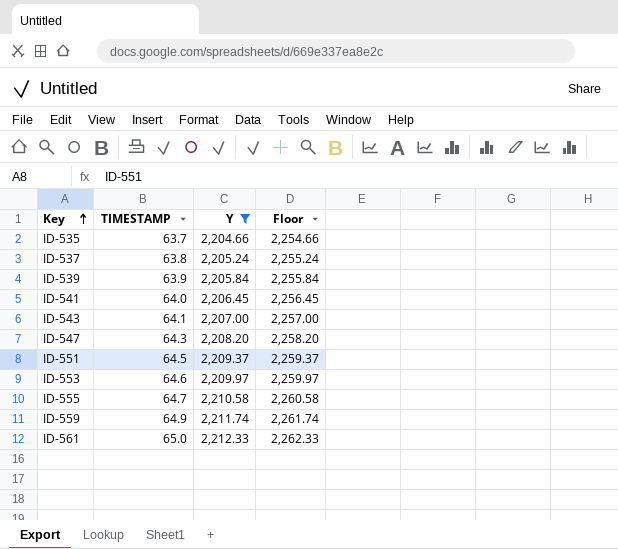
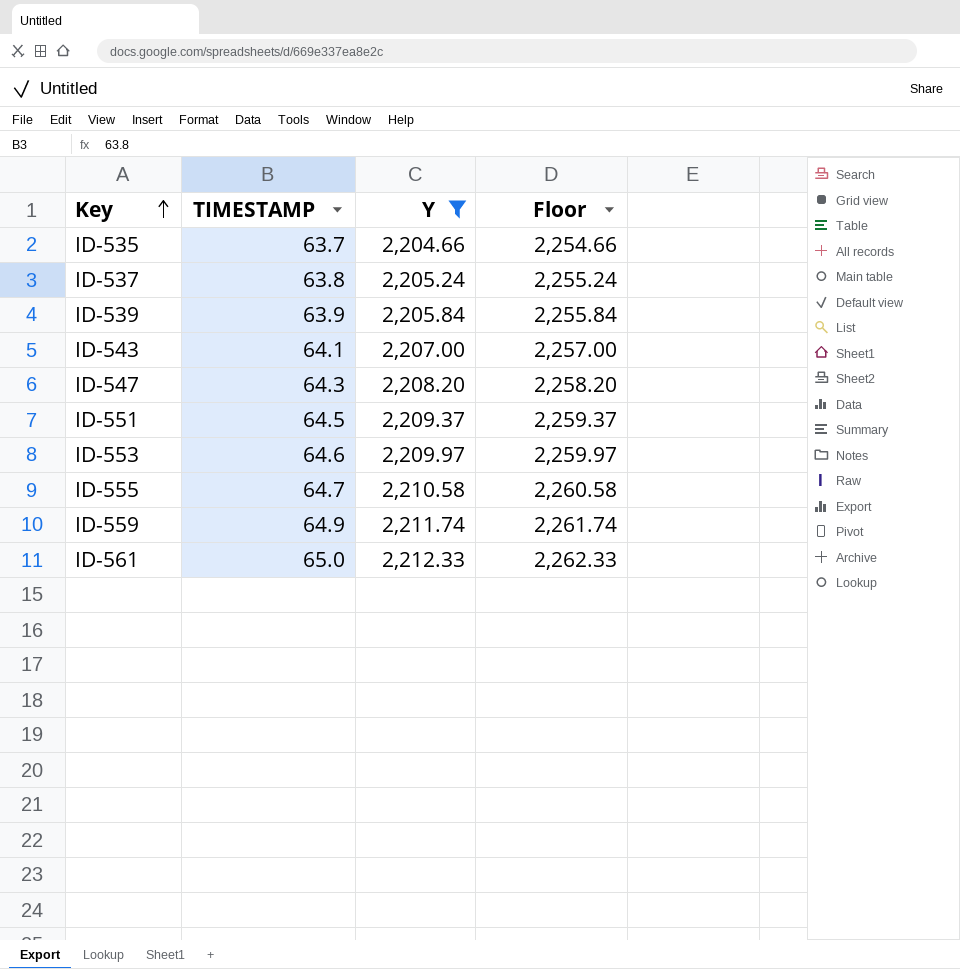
row ID-541: 64.0 | 2,206.45 | 2,256.45 -> none

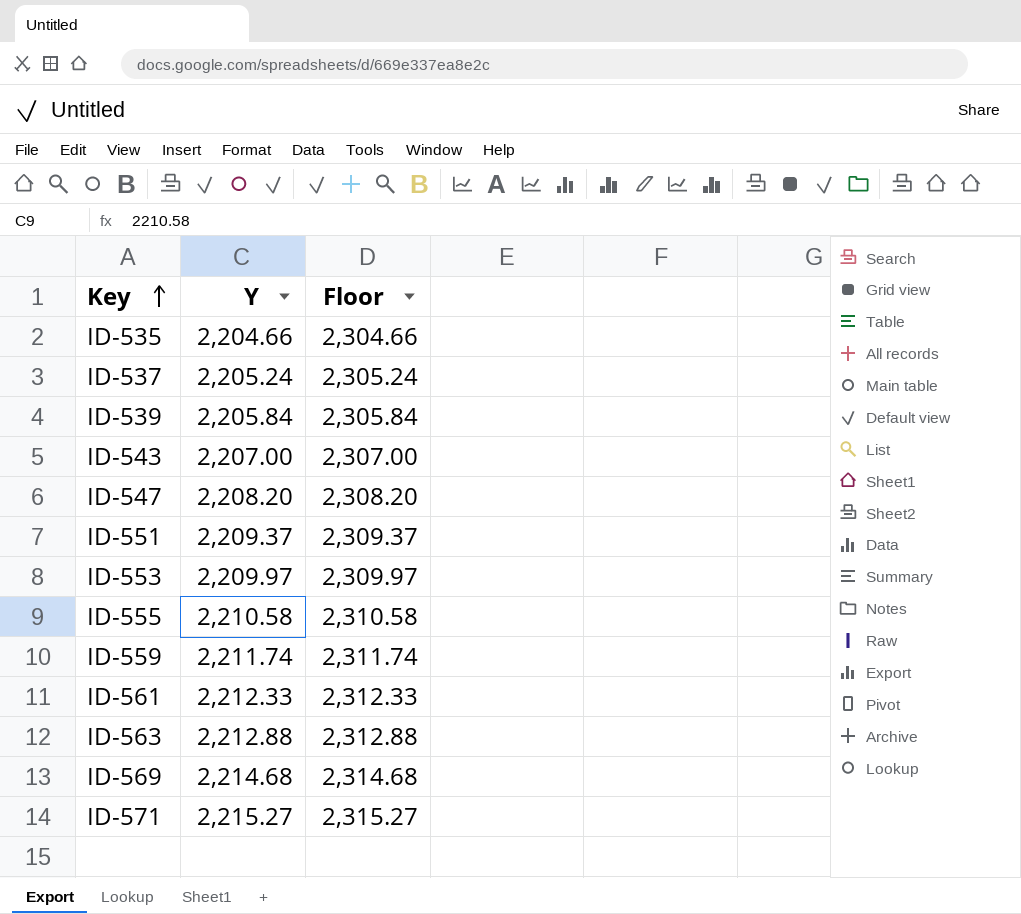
filter: Y <= 2,212.33 -> none
column TIMESTAMP | position: 2 -> none
column Floor | formula: [Y] + 50 -> [Y] + 100

